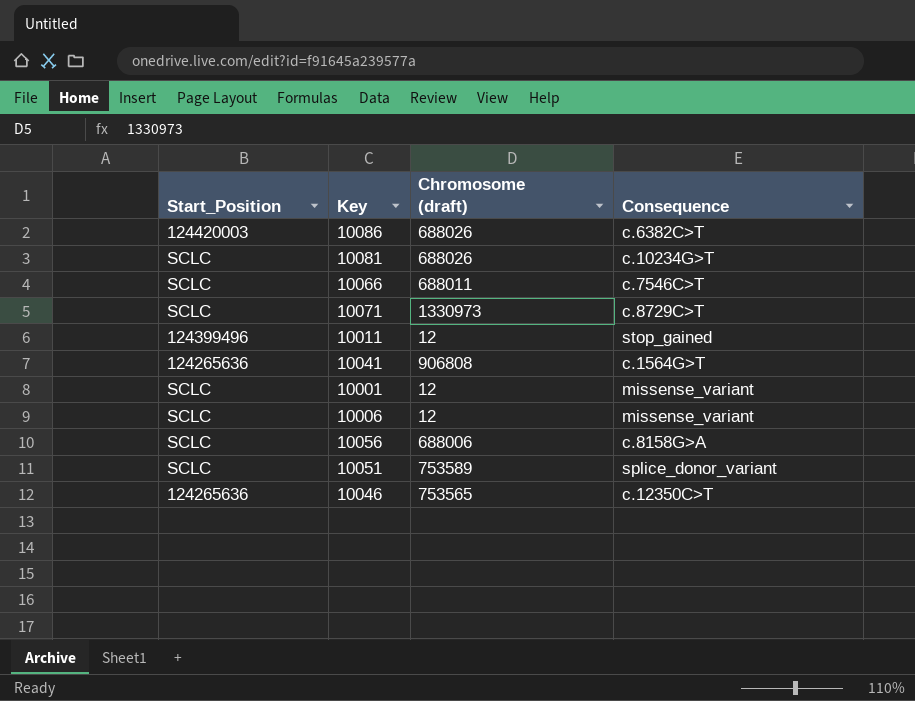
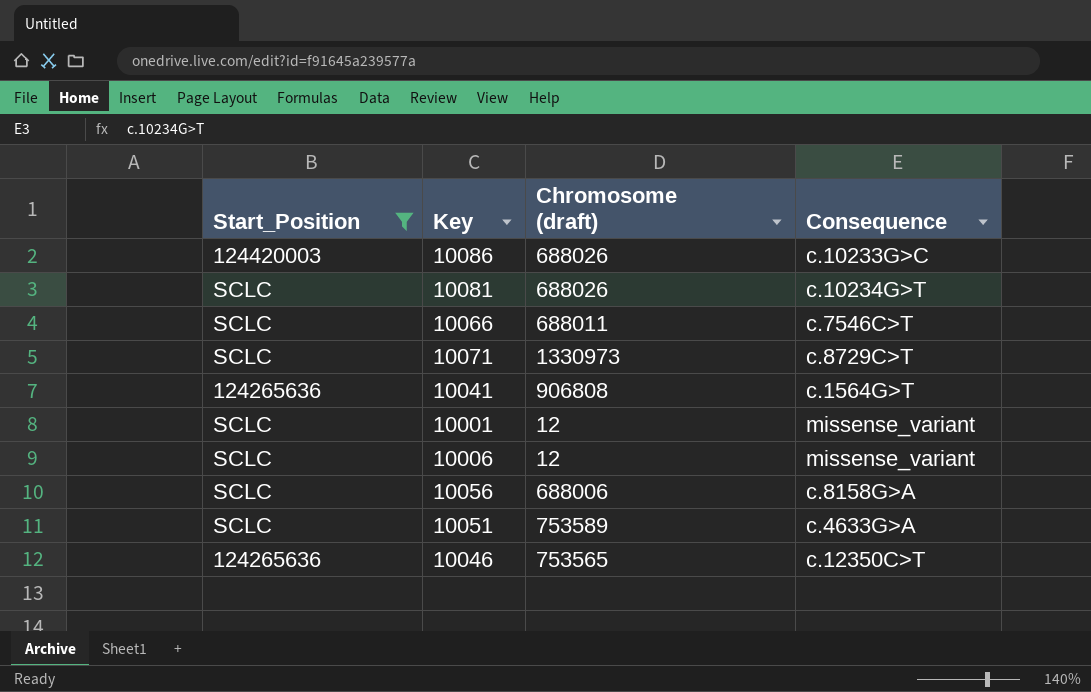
filter: none -> Start_Position != 124399496
10086 | Consequence: c.6382C>T -> c.10233G>C
10051 | Consequence: splice_donor_variant -> c.4633G>A

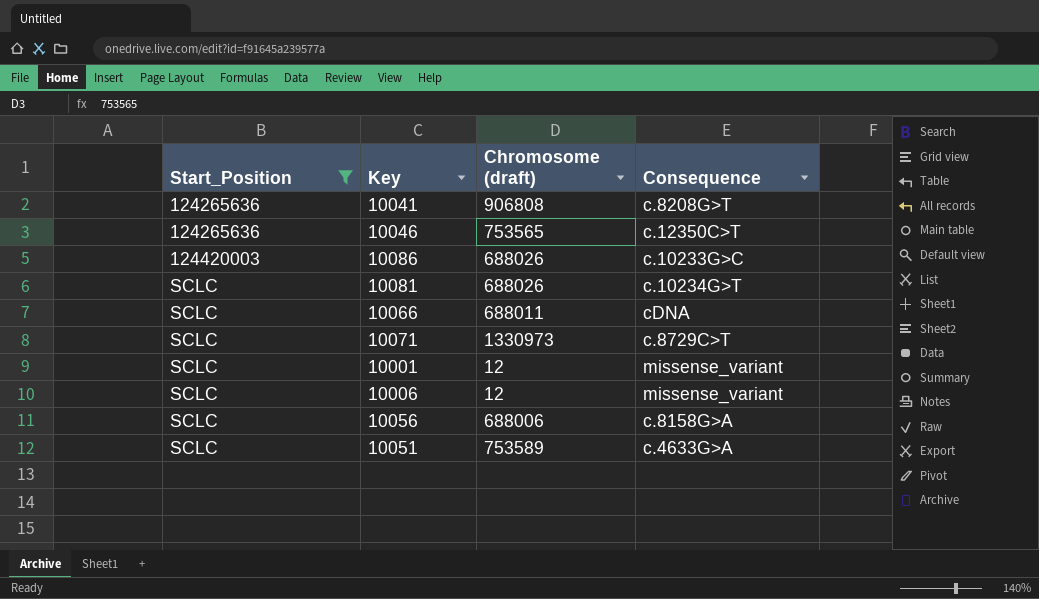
row order: none -> Start_Position ascending
10041 | Consequence: c.1564G>T -> c.8208G>T
10066 | Consequence: c.7546C>T -> cDNA

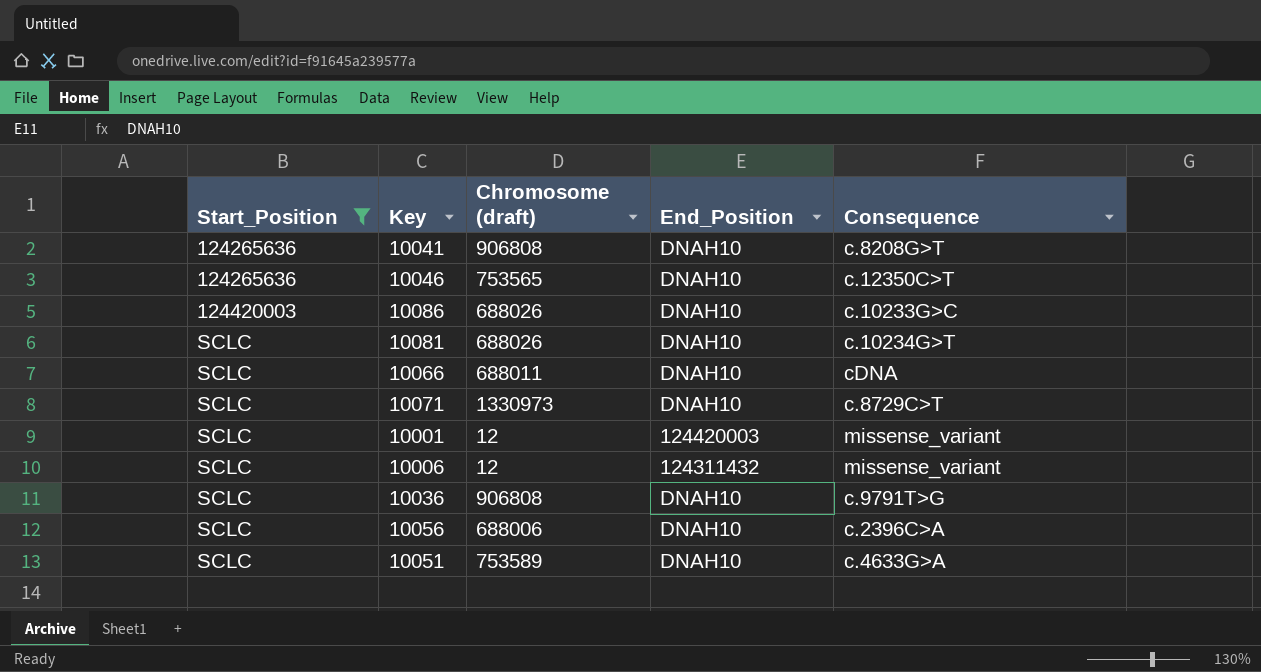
column End_Position | position: none -> 4
row 10036: none -> SCLC | 906808 | DNAH10 | c.9791T>G
10056 | Consequence: c.8158G>A -> c.2396C>A

